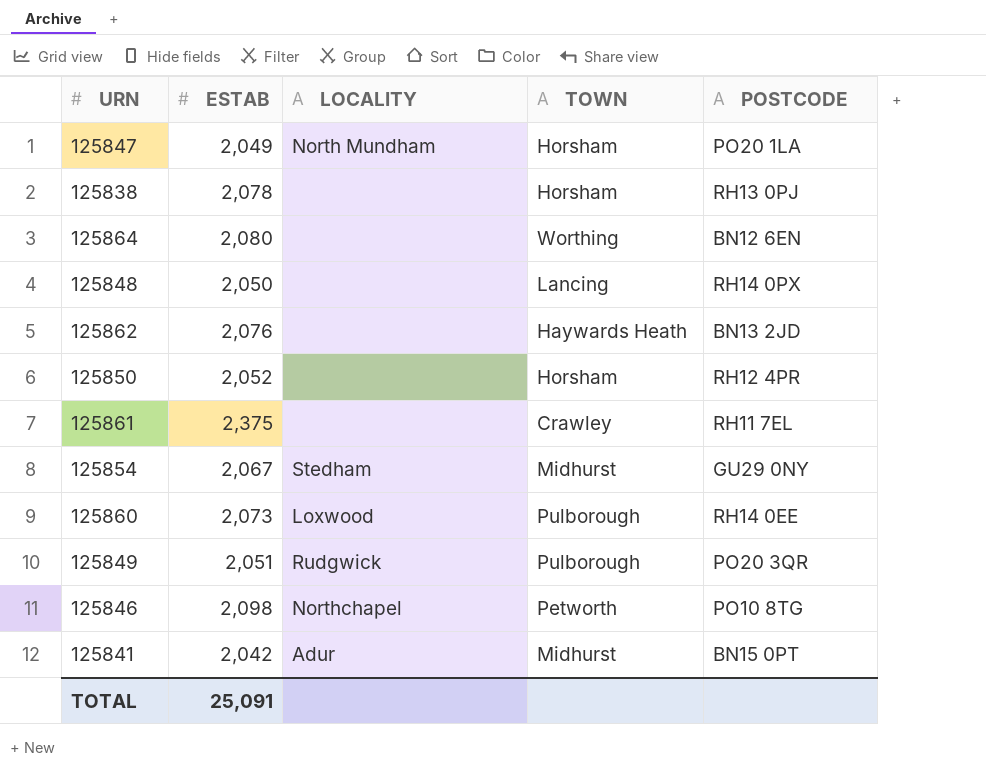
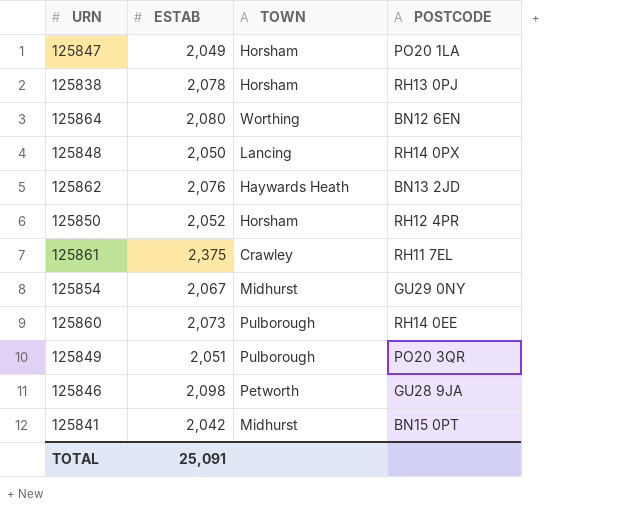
column LOCALITY | position: 3 -> none
125846 | POSTCODE: PO10 8TG -> GU28 9JA

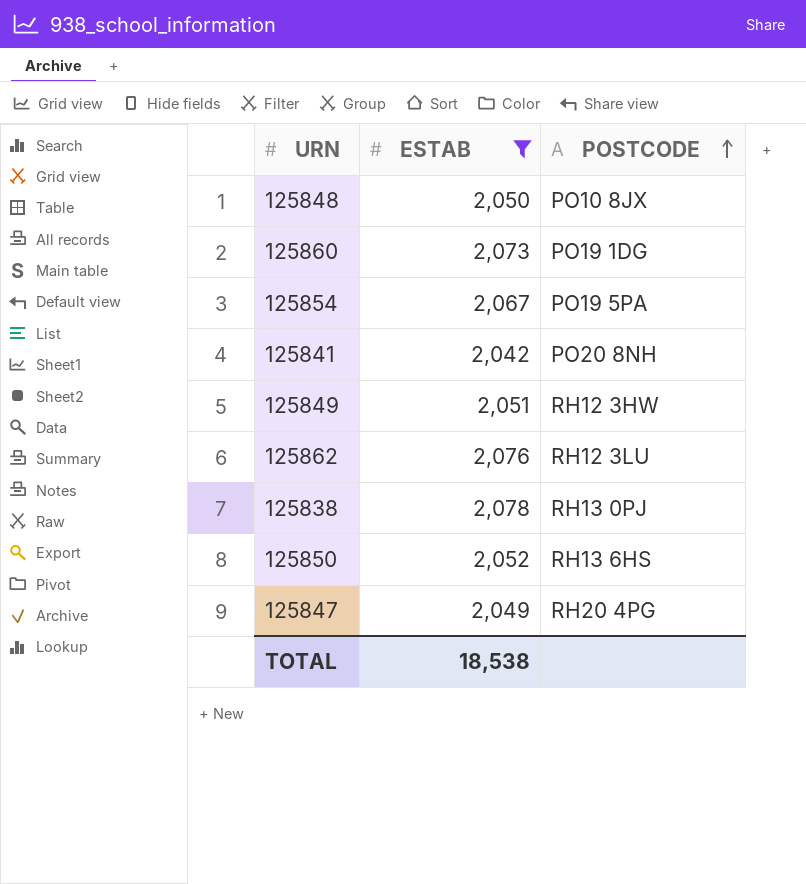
filter: none -> ESTAB <= 2,078
row order: none -> POSTCODE ascending
column TOWN | position: 3 -> none
125848 | POSTCODE: RH14 0PX -> PO10 8JX
125860 | POSTCODE: RH14 0EE -> PO19 1DG
125854 | POSTCODE: GU29 0NY -> PO19 5PA
125841 | POSTCODE: BN15 0PT -> PO20 8NH
125849 | POSTCODE: PO20 3QR -> RH12 3HW
125862 | POSTCODE: BN13 2JD -> RH12 3LU
125850 | POSTCODE: RH12 4PR -> RH13 6HS
125847 | POSTCODE: PO20 1LA -> RH20 4PG
TOTAL | ESTAB: 25,091 -> 18,538

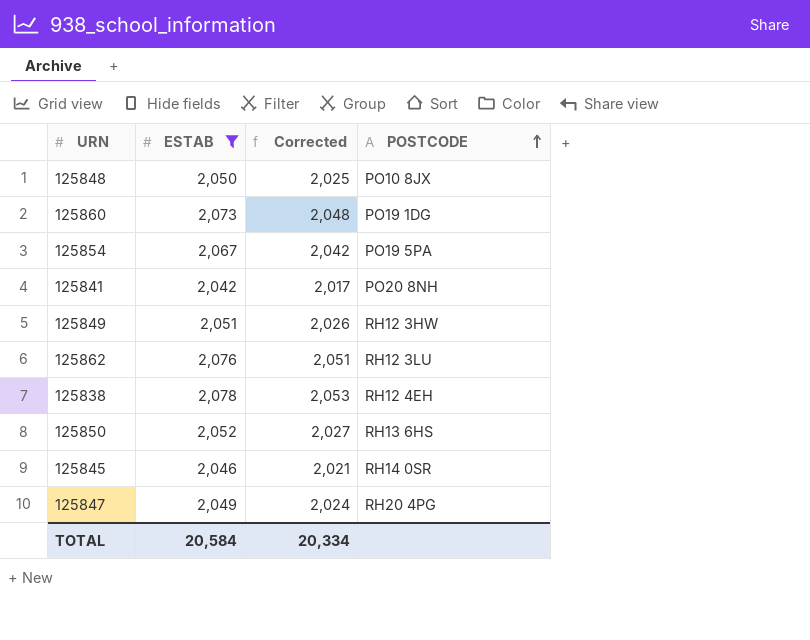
column Corrected | formula: none -> [ESTAB] - 25
125838 | POSTCODE: RH13 0PJ -> RH12 4EH
row 125845: none -> 2,046 | 2,021 | RH14 0SR
TOTAL | ESTAB: 18,538 -> 20,584

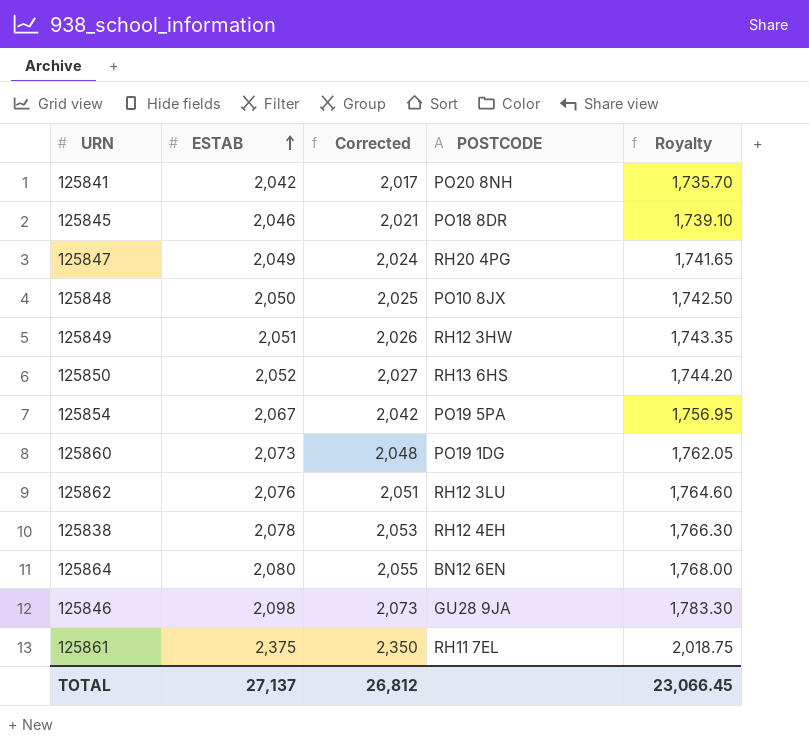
filter: ESTAB <= 2,078 -> none
row order: POSTCODE ascending -> ESTAB ascending
column Royalty | formula: none -> [ESTAB] * 0.85
125845 | POSTCODE: RH14 0SR -> PO18 8DR
TOTAL | ESTAB: 20,584 -> 27,137
TOTAL | Corrected: 20,334 -> 26,812

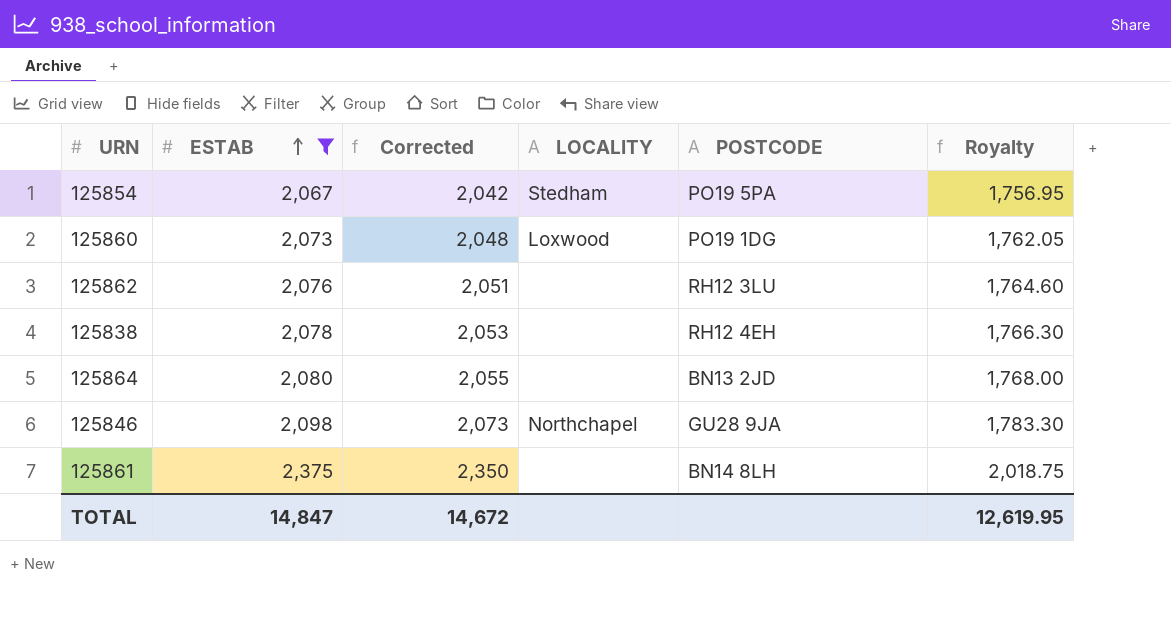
filter: none -> ESTAB >= 2,067
column LOCALITY | position: none -> 4
125864 | POSTCODE: BN12 6EN -> BN13 2JD
125861 | POSTCODE: RH11 7EL -> BN14 8LH
TOTAL | ESTAB: 27,137 -> 14,847
TOTAL | Corrected: 26,812 -> 14,672
TOTAL | Royalty: 23,066.45 -> 12,619.95

